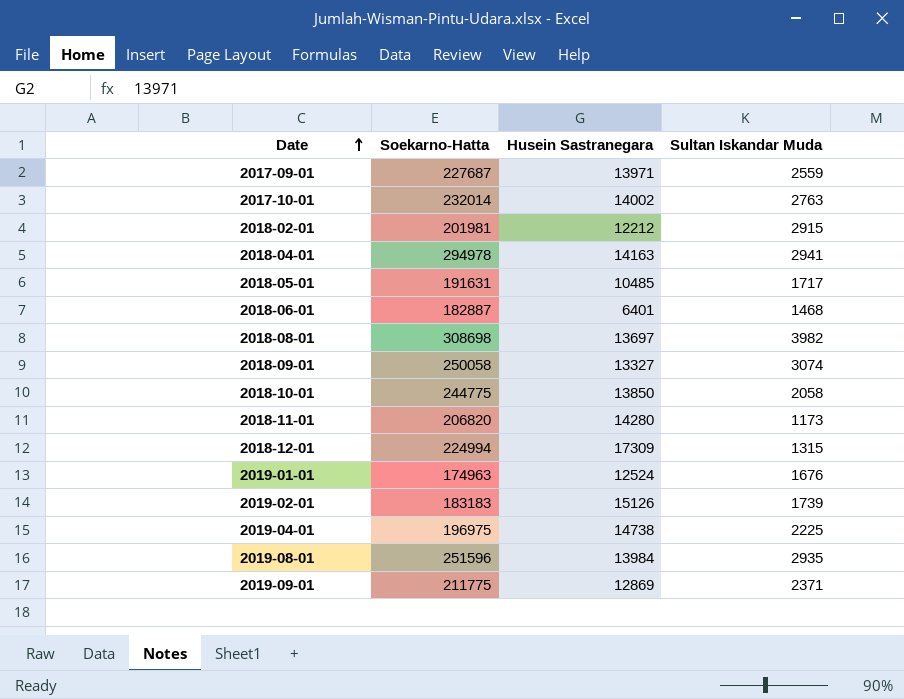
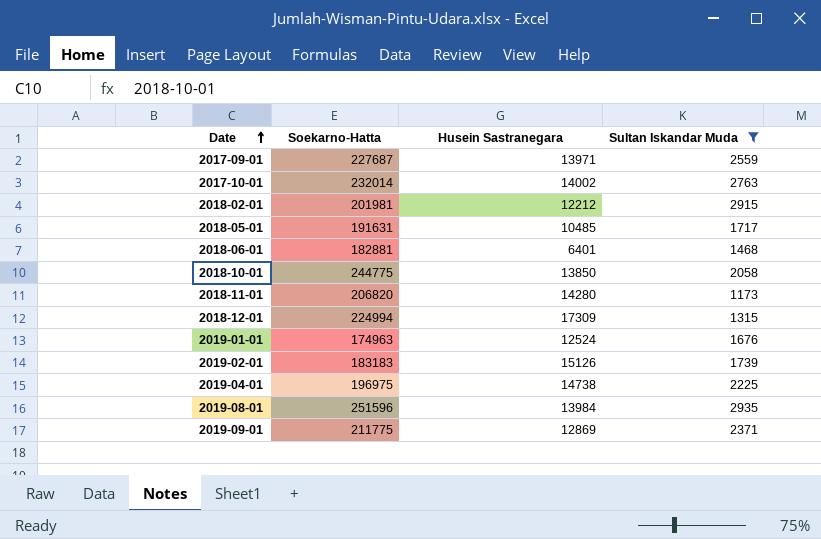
filter: none -> Sultan Iskandar Muda <= 2935
2018-06-01 | Soekarno-Hatta: 182887 -> 182881

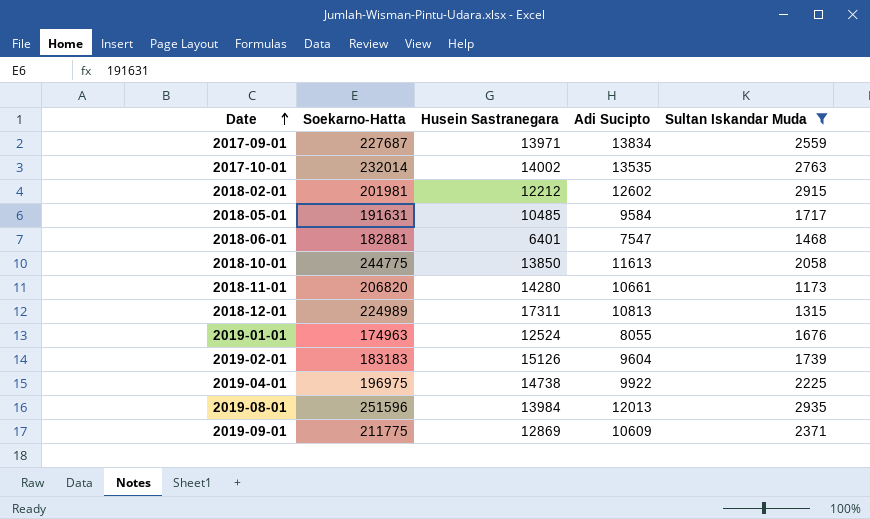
column Adi Sucipto | position: none -> 4
2018-12-01 | Soekarno-Hatta: 224994 -> 224989
2018-12-01 | Husein Sastranegara: 17309 -> 17311

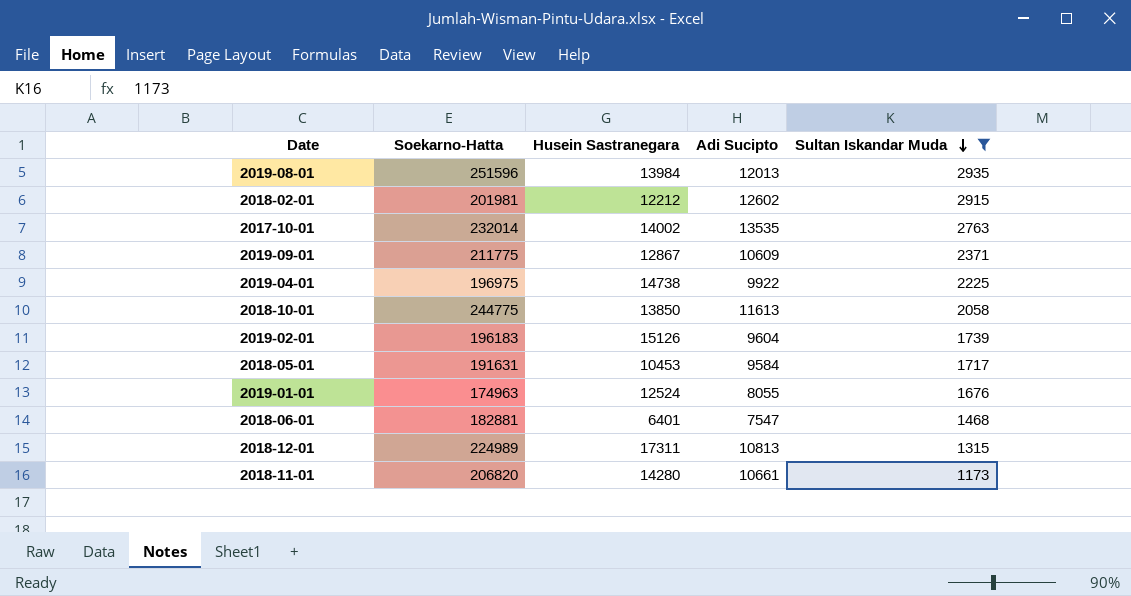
row order: Date ascending -> Sultan Iskandar Muda descending
row 2017-09-01: 227687 | 13971 | 13834 | 2559 -> none
2019-09-01 | Husein Sastranegara: 12869 -> 12867
2019-02-01 | Soekarno-Hatta: 183183 -> 196183
2018-05-01 | Husein Sastranegara: 10485 -> 10453

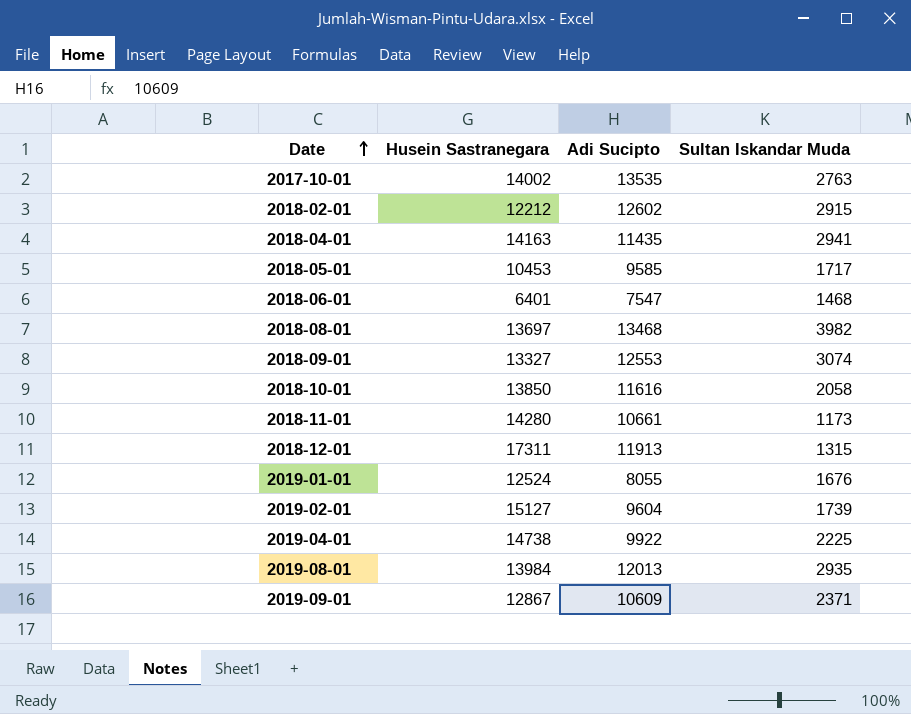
filter: Sultan Iskandar Muda <= 2935 -> none
row order: Sultan Iskandar Muda descending -> Date ascending
column Soekarno-Hatta | position: 2 -> none
2018-05-01 | Adi Sucipto: 9584 -> 9585
2018-10-01 | Adi Sucipto: 11613 -> 11616
2018-12-01 | Adi Sucipto: 10813 -> 11913
2019-02-01 | Husein Sastranegara: 15126 -> 15127

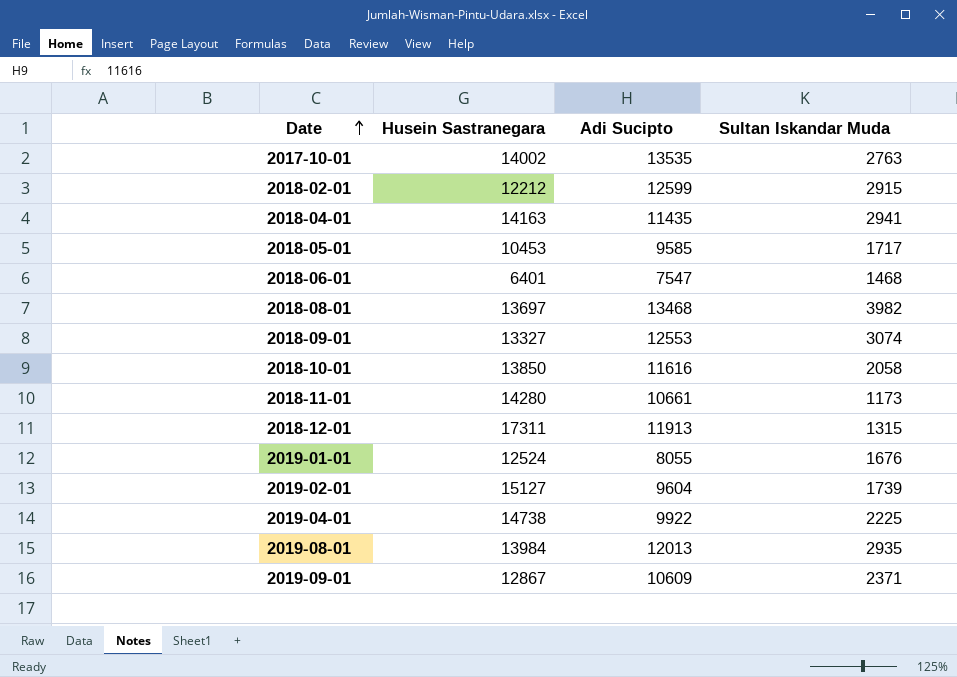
2018-02-01 | Adi Sucipto: 12602 -> 12599

